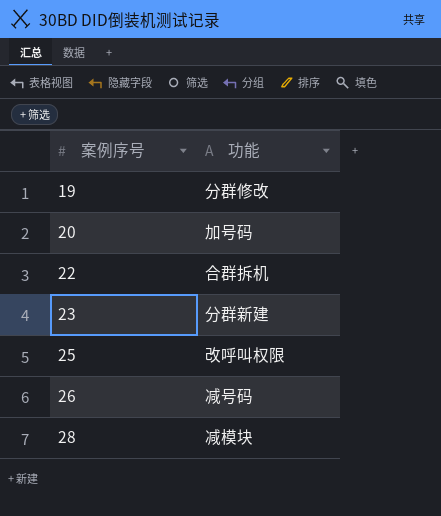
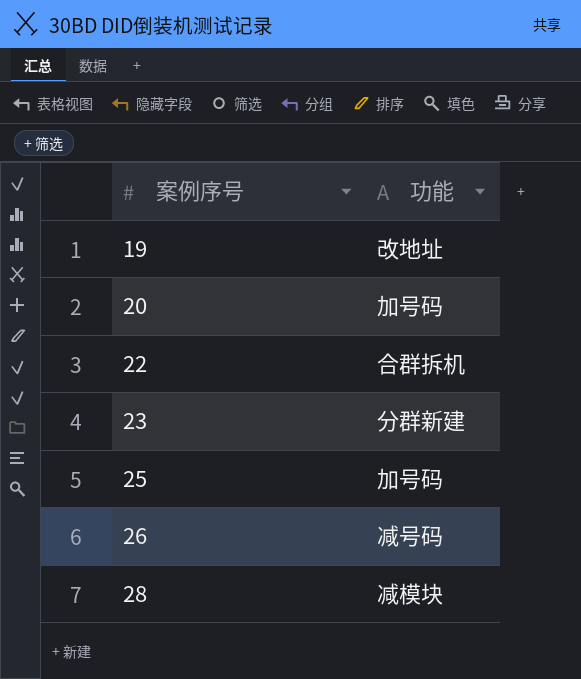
19 | 功能: 分群修改 -> 改地址
25 | 功能: 改呼叫权限 -> 加号码

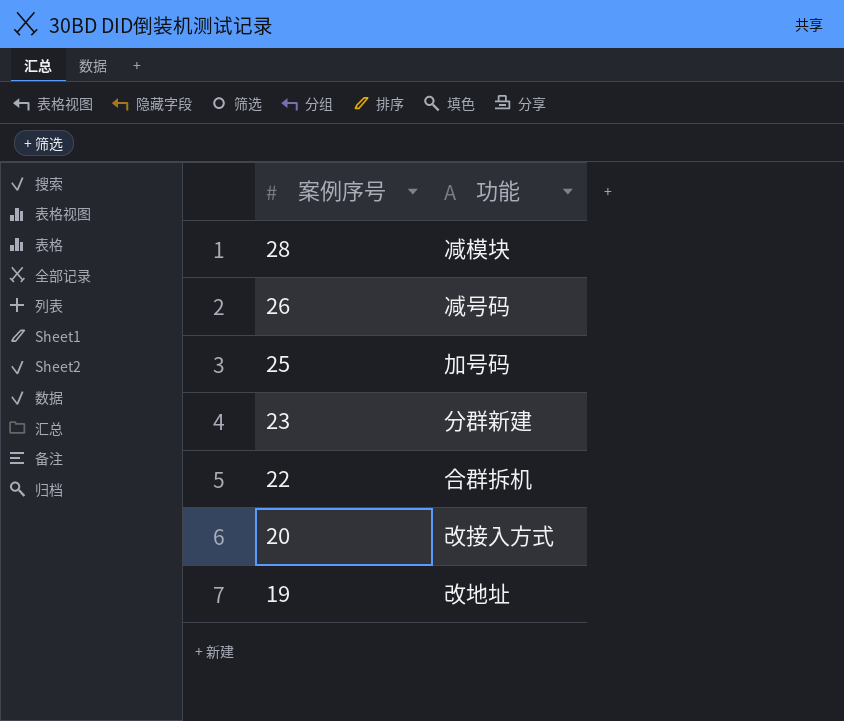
row order: 案例序号 ascending -> 案例序号 descending
20 | 功能: 加号码 -> 改接入方式

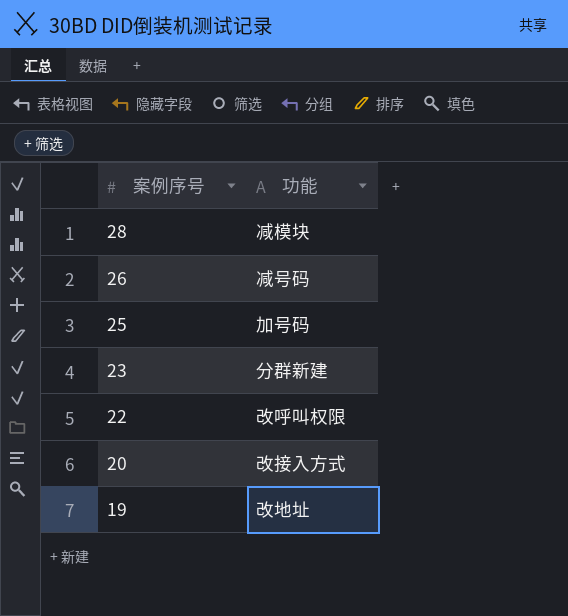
22 | 功能: 合群拆机 -> 改呼叫权限

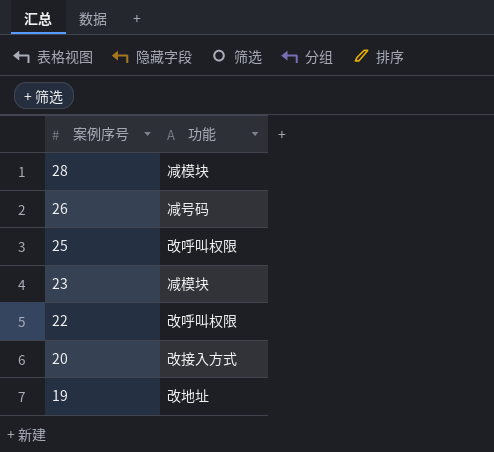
25 | 功能: 加号码 -> 改呼叫权限
23 | 功能: 分群新建 -> 减模块

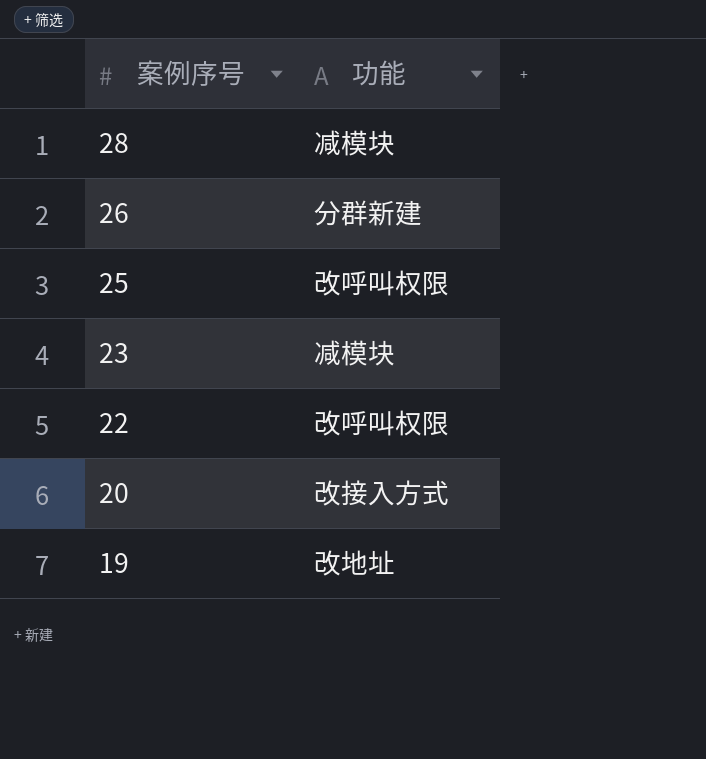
26 | 功能: 减号码 -> 分群新建

